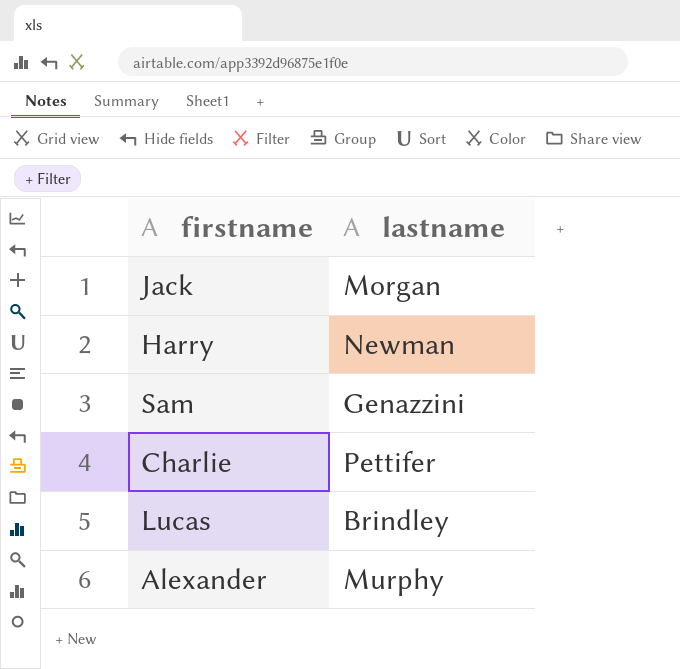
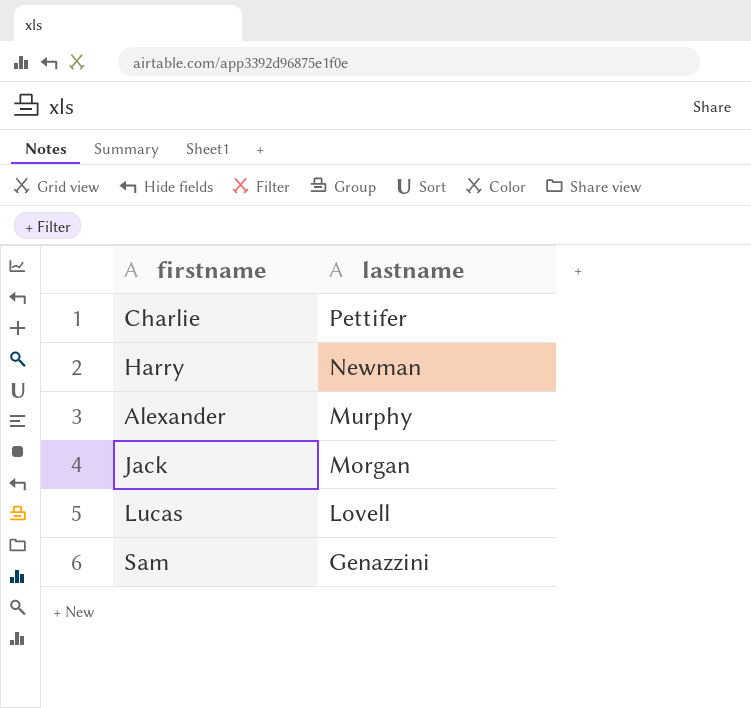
row order: none -> lastname descending
Lucas | lastname: Brindley -> Lovell

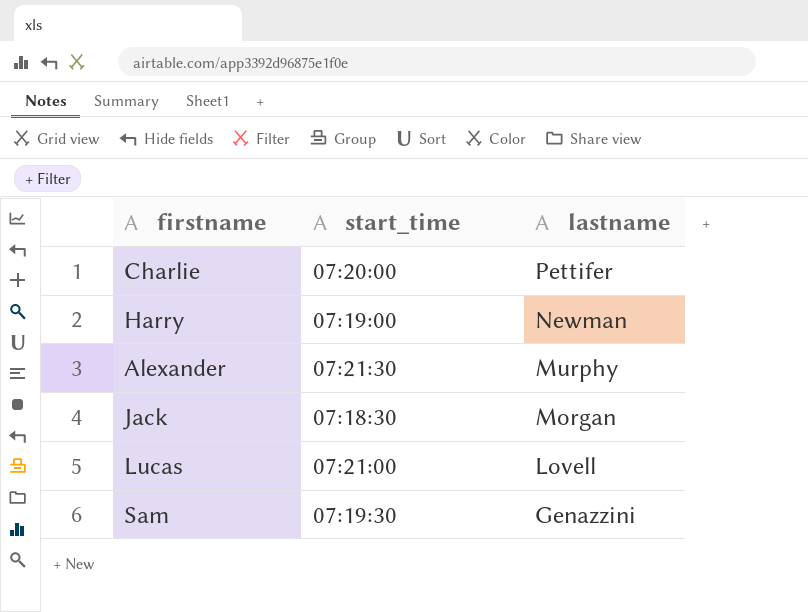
column start_time | position: none -> 2

